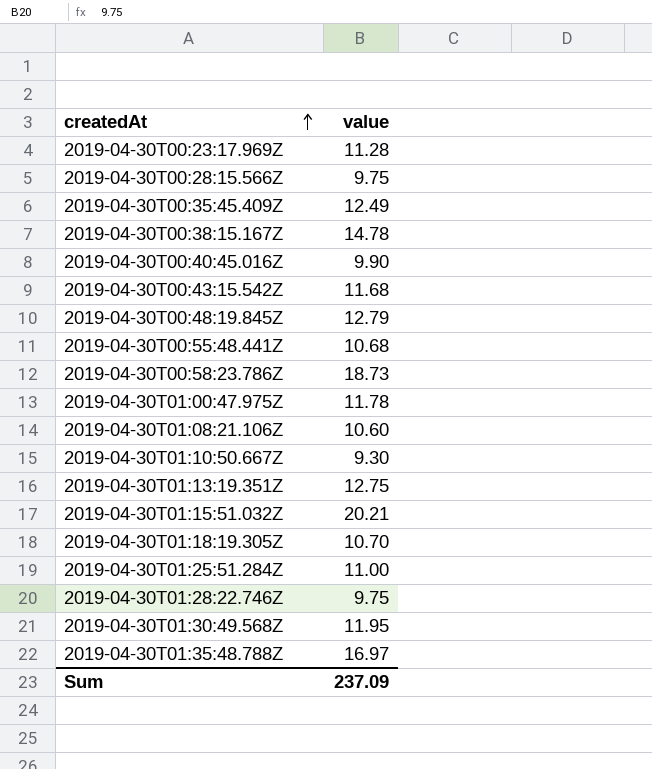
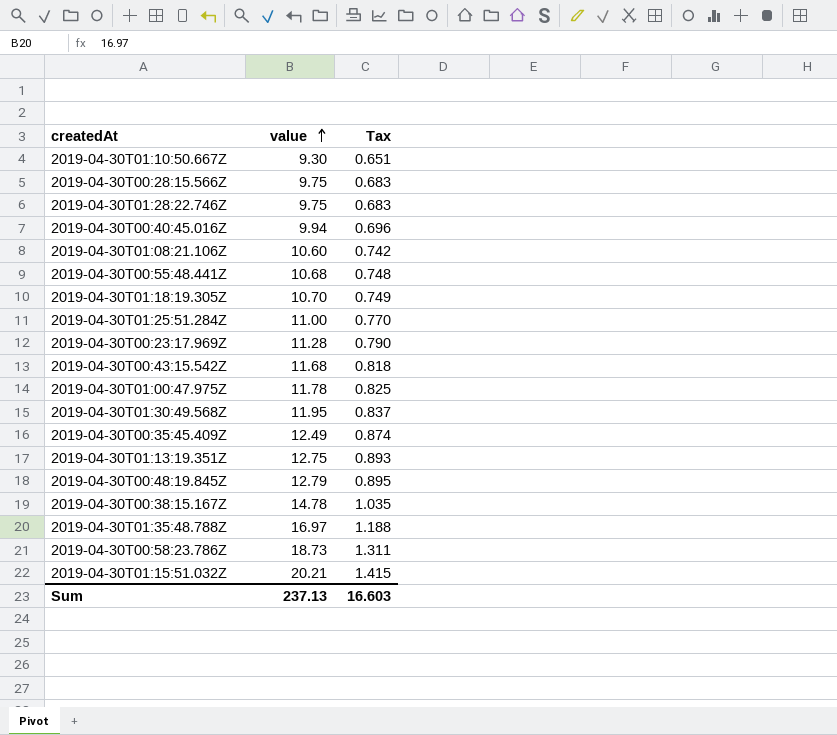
row order: createdAt ascending -> value ascending
column Tax | formula: none -> [value] * 0.07
2019-04-30T00:40:45.016Z | value: 9.90 -> 9.94
Sum | value: 237.09 -> 237.13

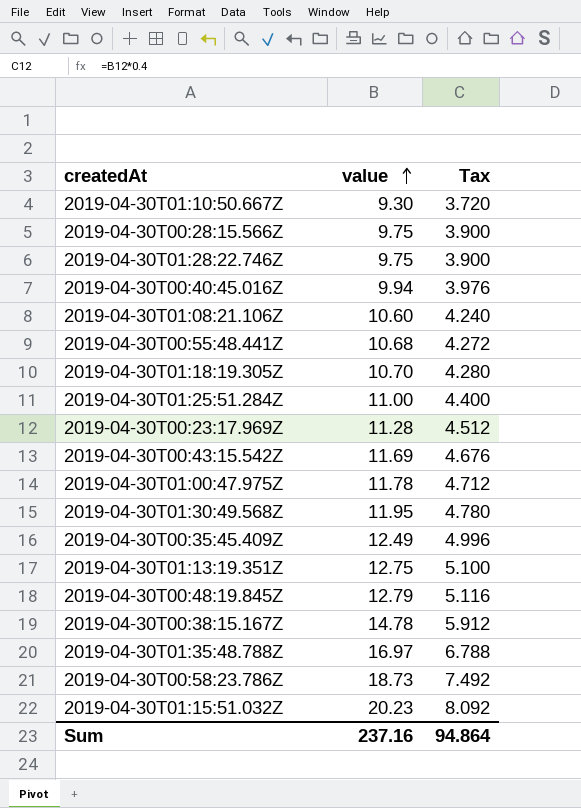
column Tax | formula: [value] * 0.07 -> [value] * 0.4
2019-04-30T00:43:15.542Z | value: 11.68 -> 11.69
2019-04-30T01:15:51.032Z | value: 20.21 -> 20.23
Sum | value: 237.13 -> 237.16
Sum | Tax: 16.603 -> 94.864

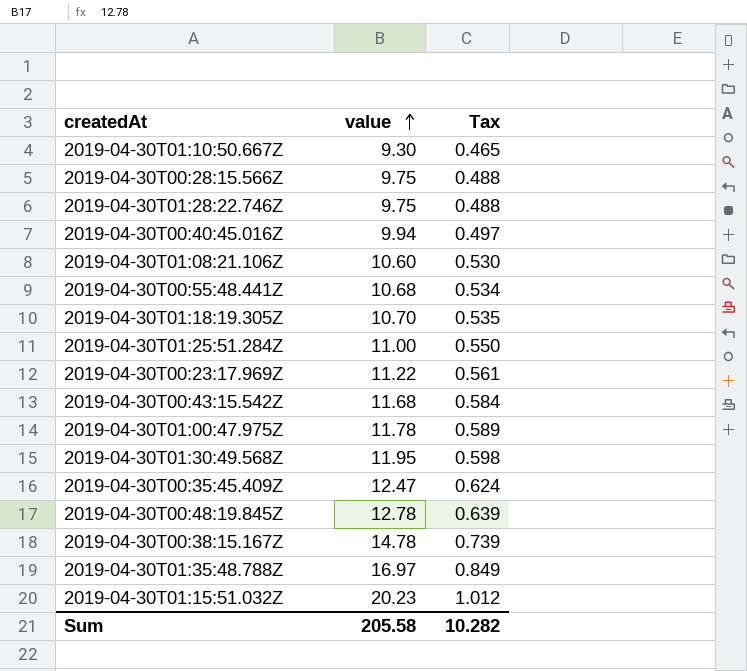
column Tax | formula: [value] * 0.4 -> [value] * 0.05
row 2019-04-30T01:13:19.351Z: 12.75 | 5.100 -> none
row 2019-04-30T00:58:23.786Z: 18.73 | 7.492 -> none
2019-04-30T00:23:17.969Z | value: 11.28 -> 11.22
2019-04-30T00:43:15.542Z | value: 11.69 -> 11.68
2019-04-30T00:35:45.409Z | value: 12.49 -> 12.47
2019-04-30T00:48:19.845Z | value: 12.79 -> 12.78
Sum | value: 237.16 -> 205.58
Sum | Tax: 94.864 -> 10.282

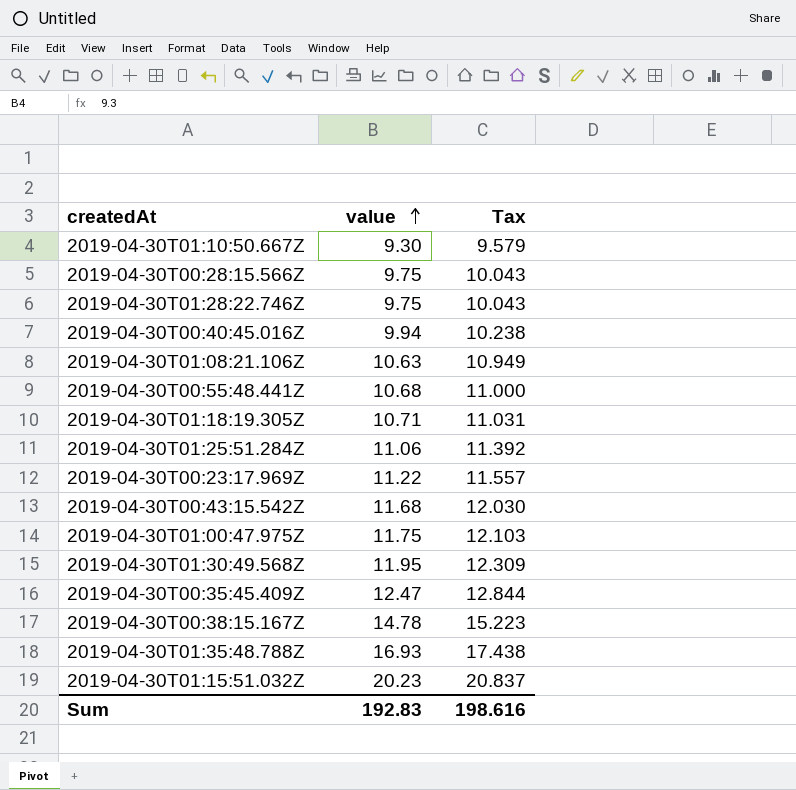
column Tax | formula: [value] * 0.05 -> [value] * 1.03
row 2019-04-30T00:48:19.845Z: 12.78 | 0.639 -> none
2019-04-30T01:08:21.106Z | value: 10.60 -> 10.63
2019-04-30T01:18:19.305Z | value: 10.70 -> 10.71
2019-04-30T01:25:51.284Z | value: 11.00 -> 11.06
2019-04-30T01:00:47.975Z | value: 11.78 -> 11.75
2019-04-30T01:35:48.788Z | value: 16.97 -> 16.93
Sum | value: 205.58 -> 192.83
Sum | Tax: 10.282 -> 198.616

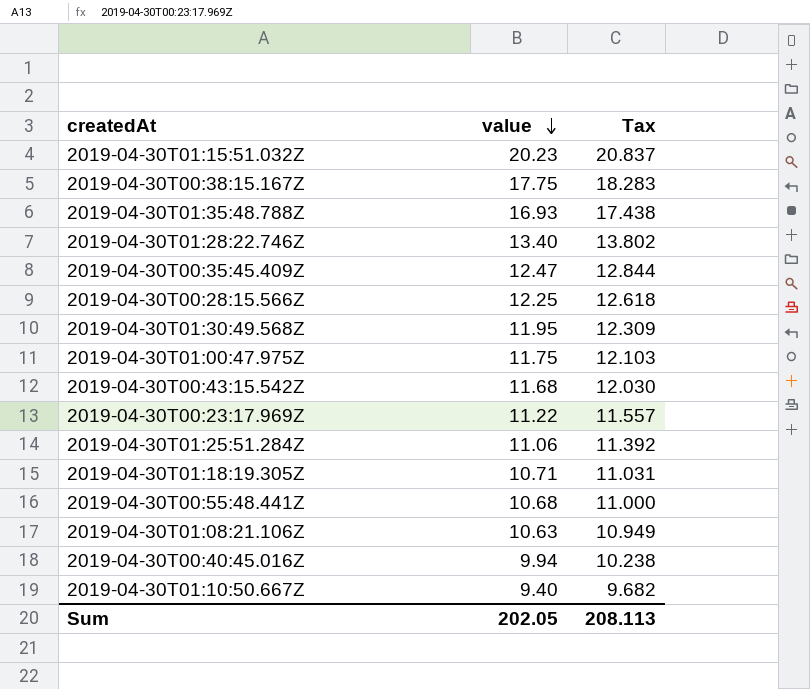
row order: value ascending -> value descending
2019-04-30T00:38:15.167Z | value: 14.78 -> 17.75
2019-04-30T00:38:15.167Z | Tax: 15.223 -> 18.283
2019-04-30T01:28:22.746Z | value: 9.75 -> 13.40
2019-04-30T01:28:22.746Z | Tax: 10.043 -> 13.802
2019-04-30T00:28:15.566Z | value: 9.75 -> 12.25
2019-04-30T00:28:15.566Z | Tax: 10.043 -> 12.618
2019-04-30T01:10:50.667Z | value: 9.30 -> 9.40
2019-04-30T01:10:50.667Z | Tax: 9.579 -> 9.682
Sum | value: 192.83 -> 202.05
Sum | Tax: 198.616 -> 208.113

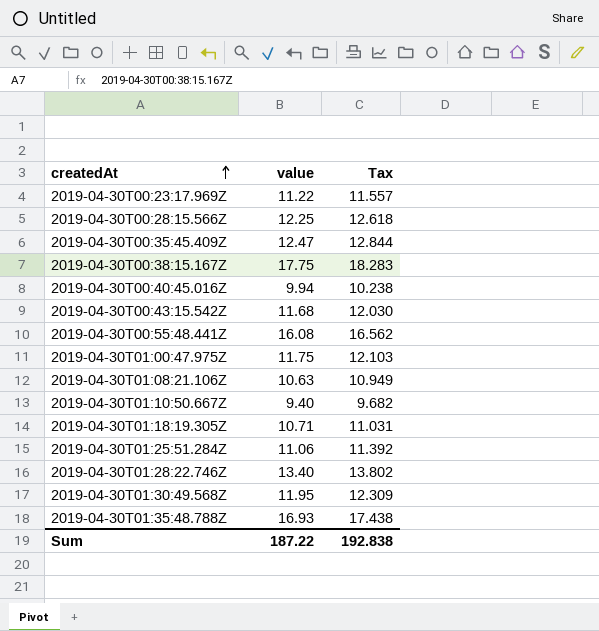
row order: value descending -> createdAt ascending
row 2019-04-30T01:15:51.032Z: 20.23 | 20.837 -> none
2019-04-30T00:55:48.441Z | value: 10.68 -> 16.08
2019-04-30T00:55:48.441Z | Tax: 11.000 -> 16.562
Sum | value: 202.05 -> 187.22
Sum | Tax: 208.113 -> 192.838

